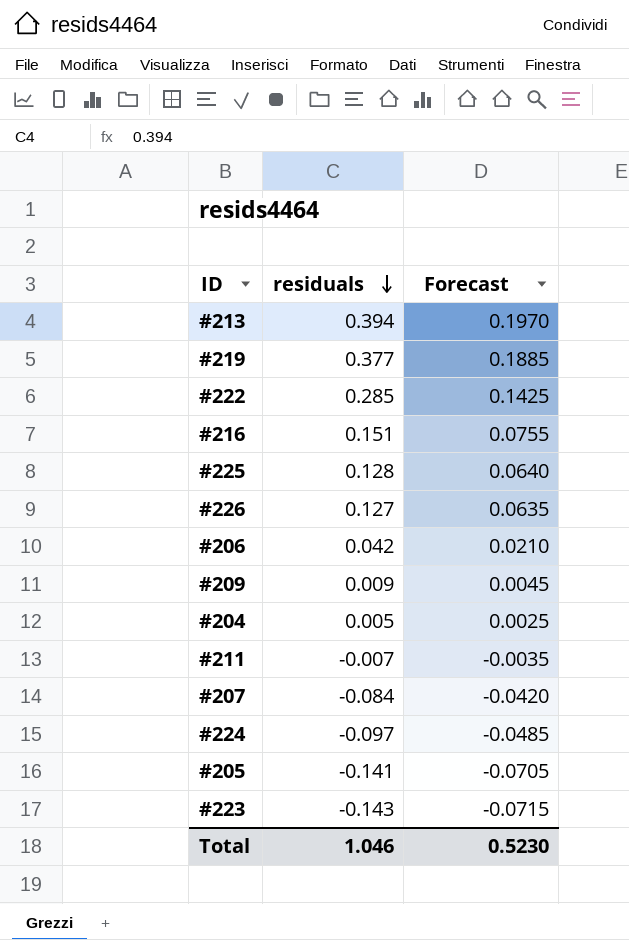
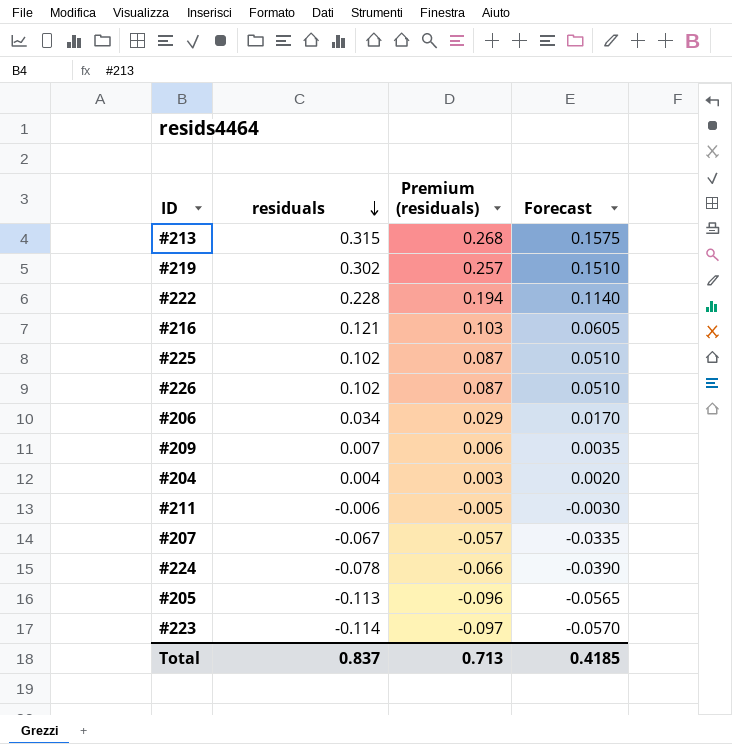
column Premium (residuals) | formula: none -> [residuals] * 0.85
#213 | residuals: 0.394 -> 0.315
#213 | Forecast: 0.1970 -> 0.1575
#219 | residuals: 0.377 -> 0.302
#219 | Forecast: 0.1885 -> 0.1510
#222 | residuals: 0.285 -> 0.228
#222 | Forecast: 0.1425 -> 0.1140
#216 | residuals: 0.151 -> 0.121
#216 | Forecast: 0.0755 -> 0.0605
#225 | residuals: 0.128 -> 0.102
#225 | Forecast: 0.0640 -> 0.0510
#226 | residuals: 0.127 -> 0.102
#226 | Forecast: 0.0635 -> 0.0510
#206 | residuals: 0.042 -> 0.034
#206 | Forecast: 0.0210 -> 0.0170
#209 | residuals: 0.009 -> 0.007
#209 | Forecast: 0.0045 -> 0.0035
#204 | residuals: 0.005 -> 0.004
#204 | Forecast: 0.0025 -> 0.0020
#211 | residuals: -0.007 -> -0.006
#211 | Forecast: -0.0035 -> -0.0030
#207 | residuals: -0.084 -> -0.067
#207 | Forecast: -0.0420 -> -0.0335
#224 | residuals: -0.097 -> -0.078
#224 | Forecast: -0.0485 -> -0.0390
#205 | residuals: -0.141 -> -0.113
#205 | Forecast: -0.0705 -> -0.0565
#223 | residuals: -0.143 -> -0.114
#223 | Forecast: -0.0715 -> -0.0570
Total | residuals: 1.046 -> 0.837
Total | Forecast: 0.5230 -> 0.4185

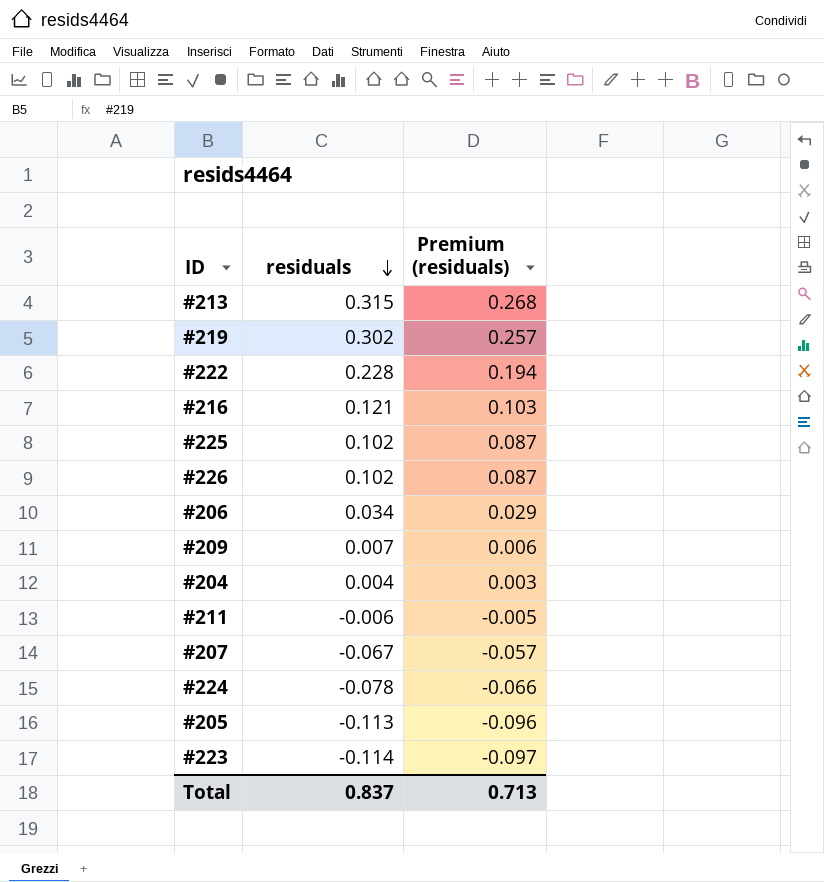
column Forecast | formula: [residuals] * 0.5 -> none

